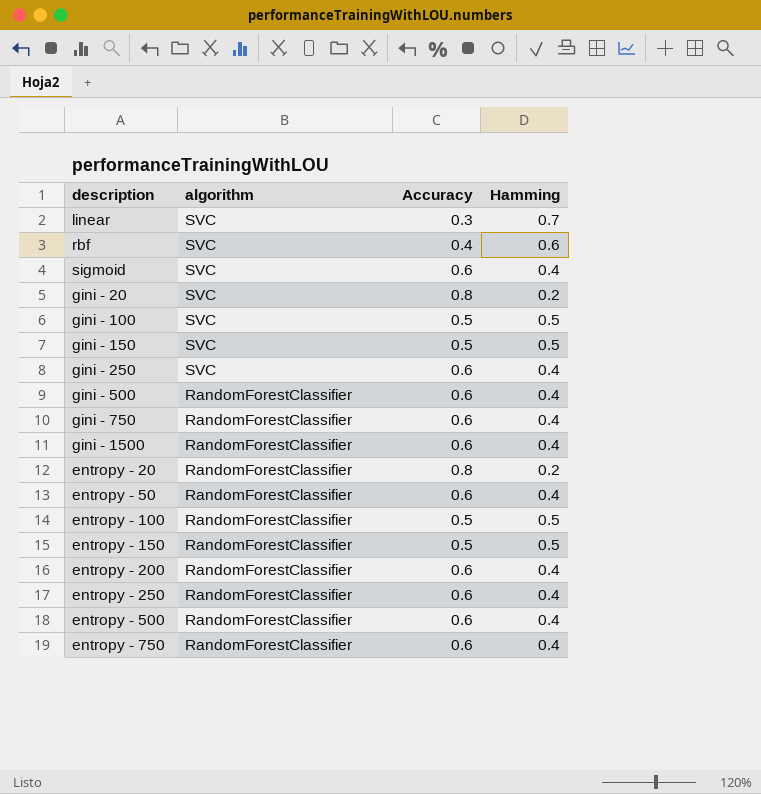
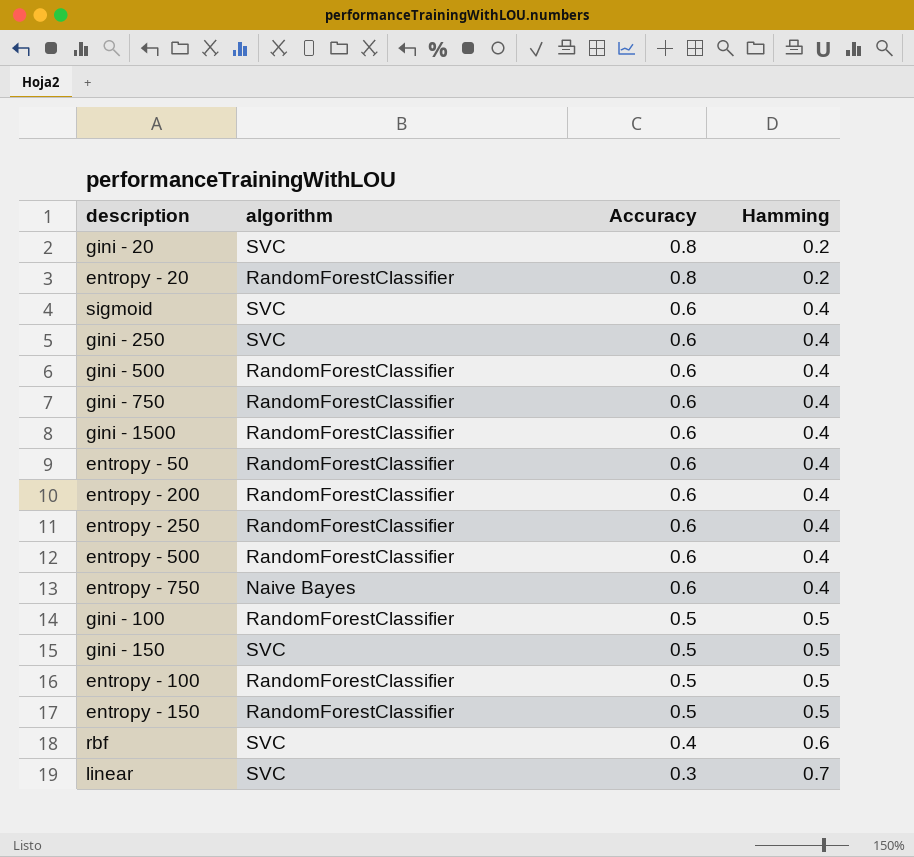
row order: algorithm descending -> Accuracy descending
entropy - 750 | algorithm: RandomForestClassifier -> Naive Bayes
gini - 100 | algorithm: SVC -> RandomForestClassifier

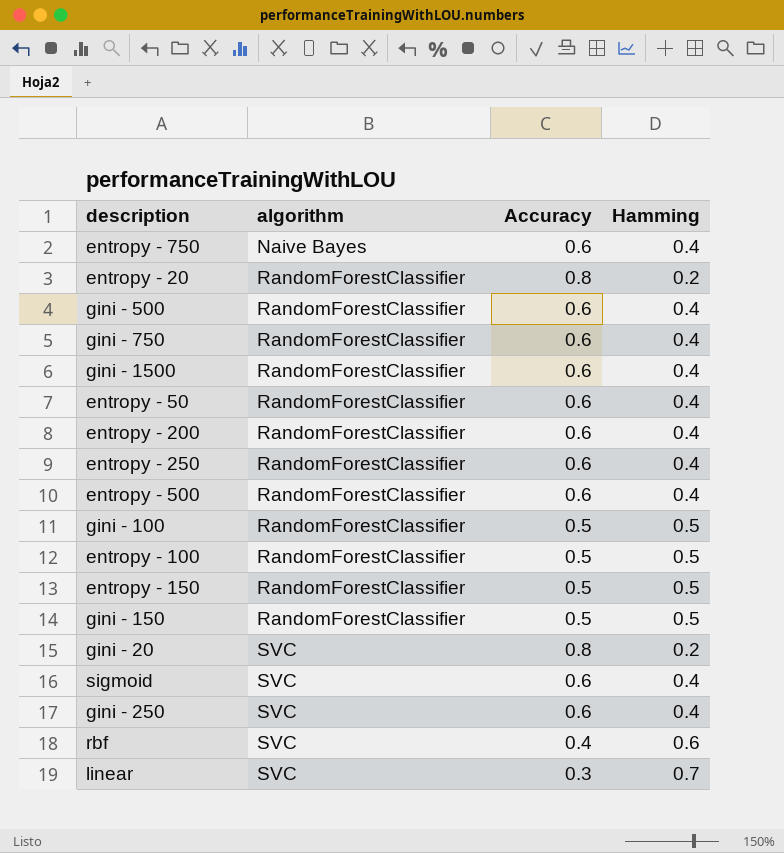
row order: Accuracy descending -> algorithm ascending
gini - 150 | algorithm: SVC -> RandomForestClassifier

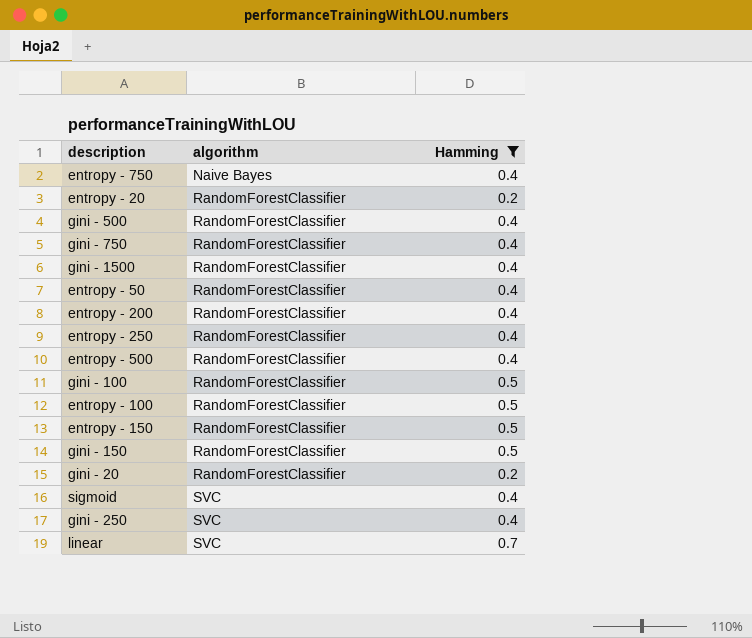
filter: none -> Hamming != 0.6
column Accuracy | position: 3 -> none
gini - 20 | algorithm: SVC -> RandomForestClassifier

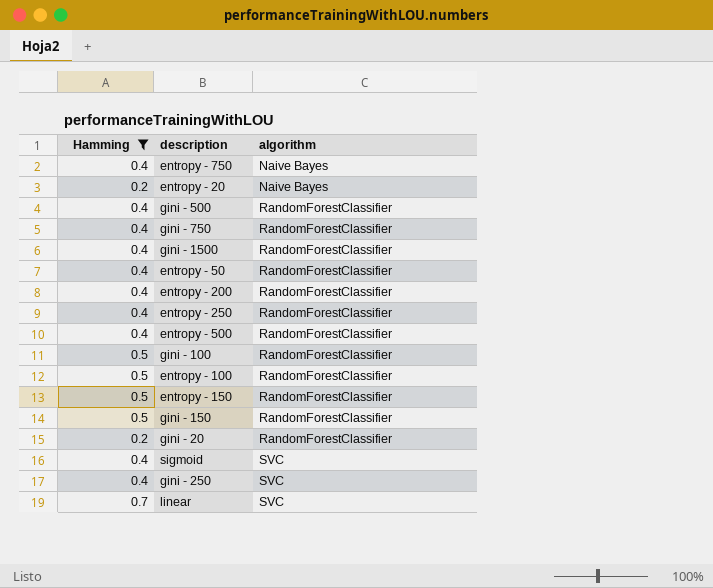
column Hamming | position: 3 -> 1
entropy - 20 | algorithm: RandomForestClassifier -> Naive Bayes

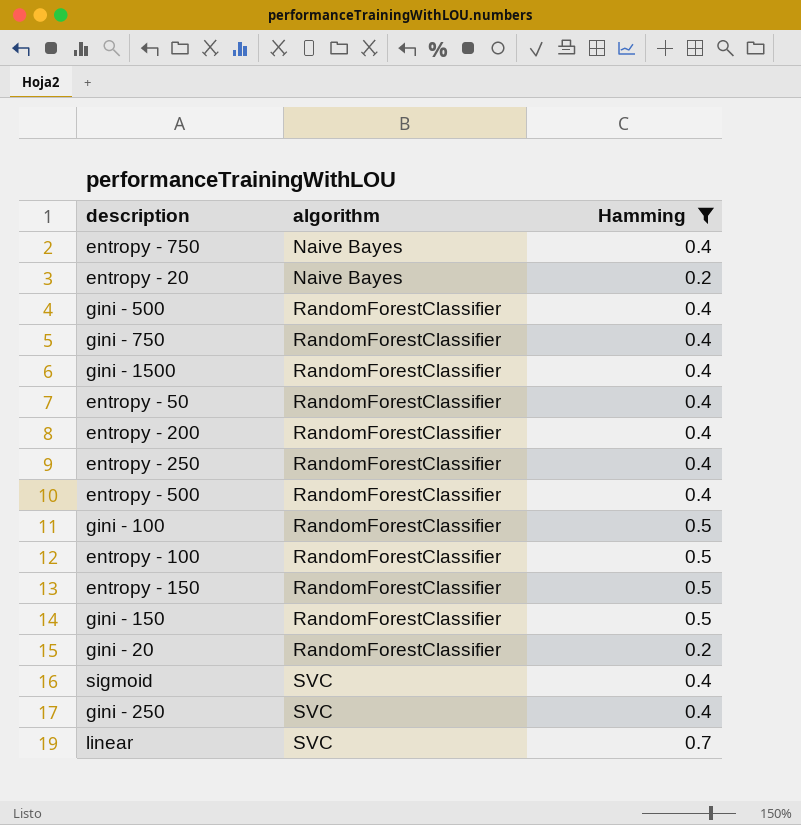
column Hamming | position: 1 -> 3

